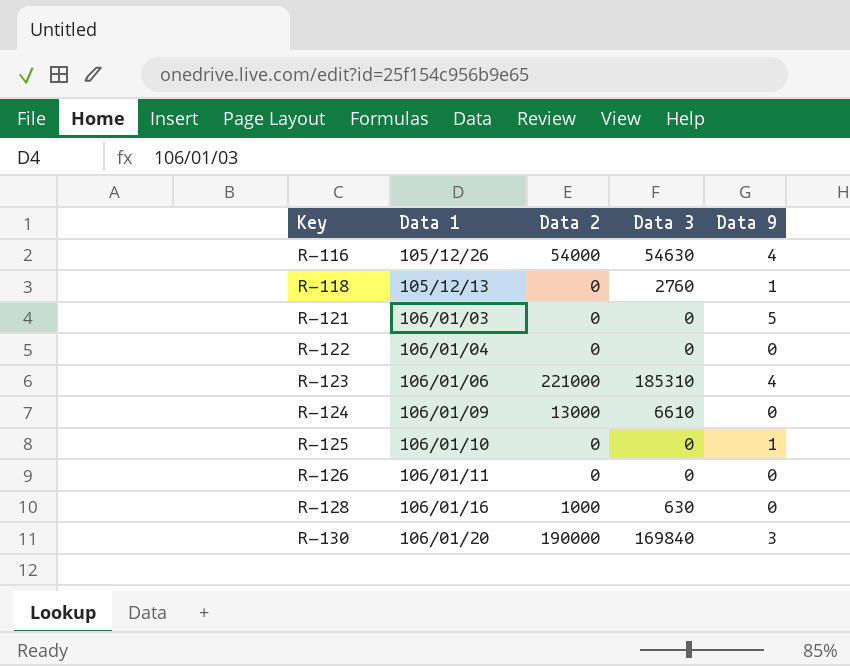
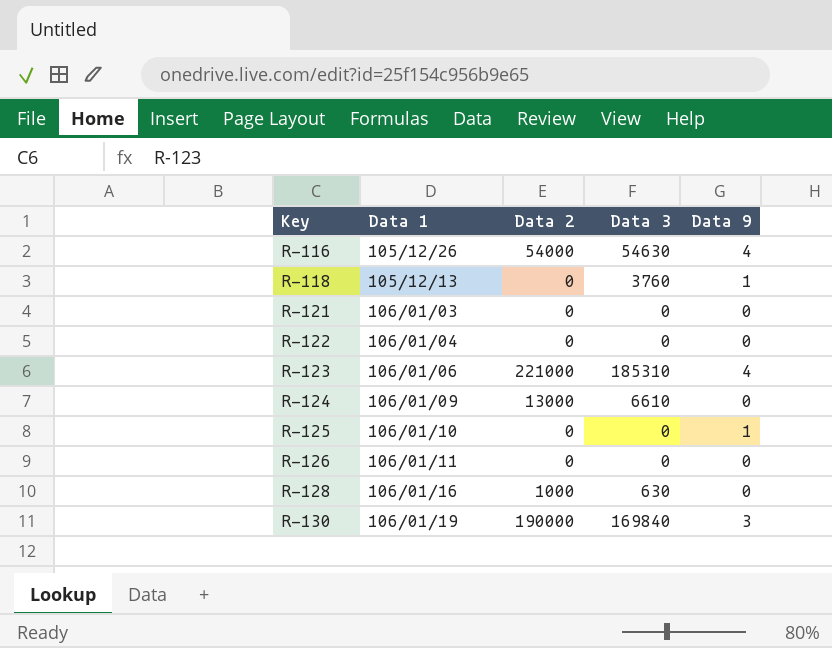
R-118 | Data 3: 2760 -> 3760
R-121 | Data 9: 5 -> 0
R-130 | Data 1: 106/01/20 -> 106/01/19

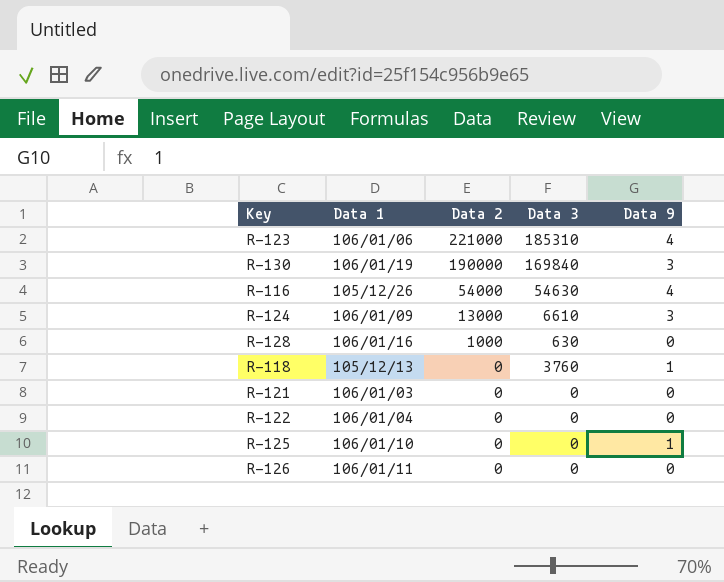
row order: Key ascending -> Data 2 descending
R-124 | Data 9: 0 -> 3

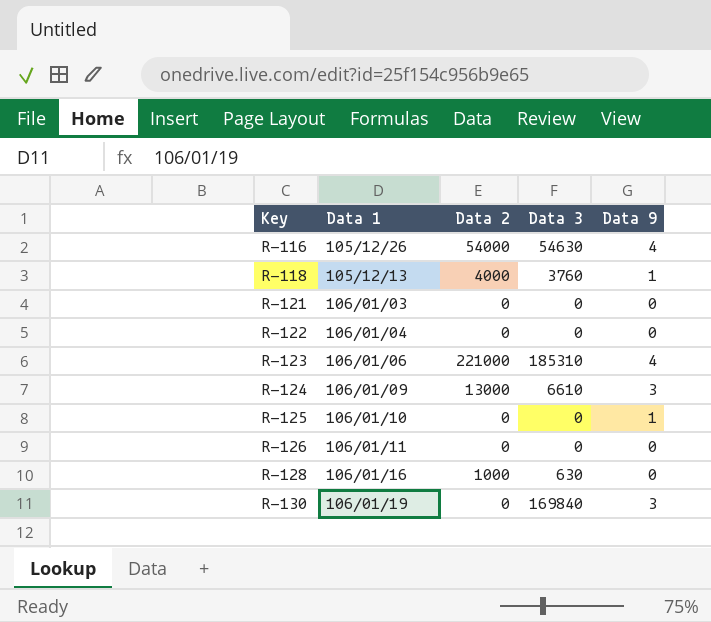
row order: Data 2 descending -> Key ascending
R-118 | Data 2: 0 -> 4000
R-130 | Data 2: 190000 -> 0

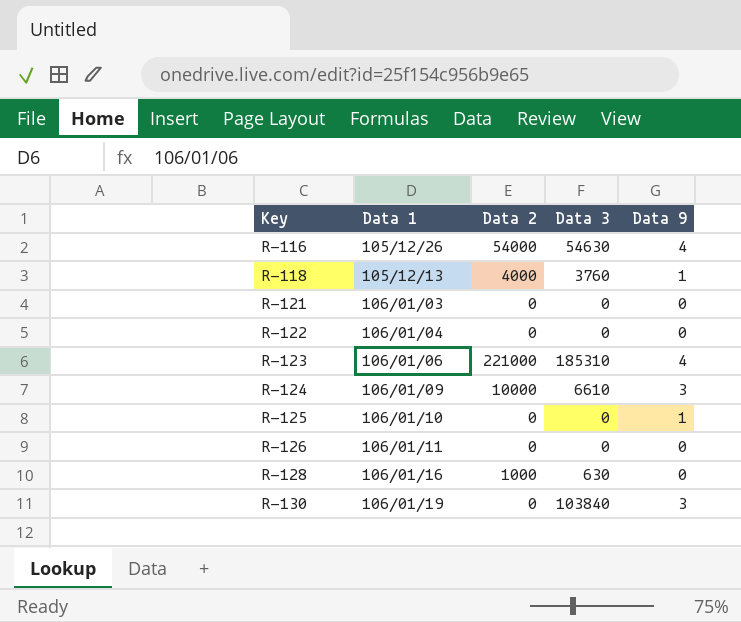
R-124 | Data 2: 13000 -> 10000
R-130 | Data 3: 169840 -> 103840

